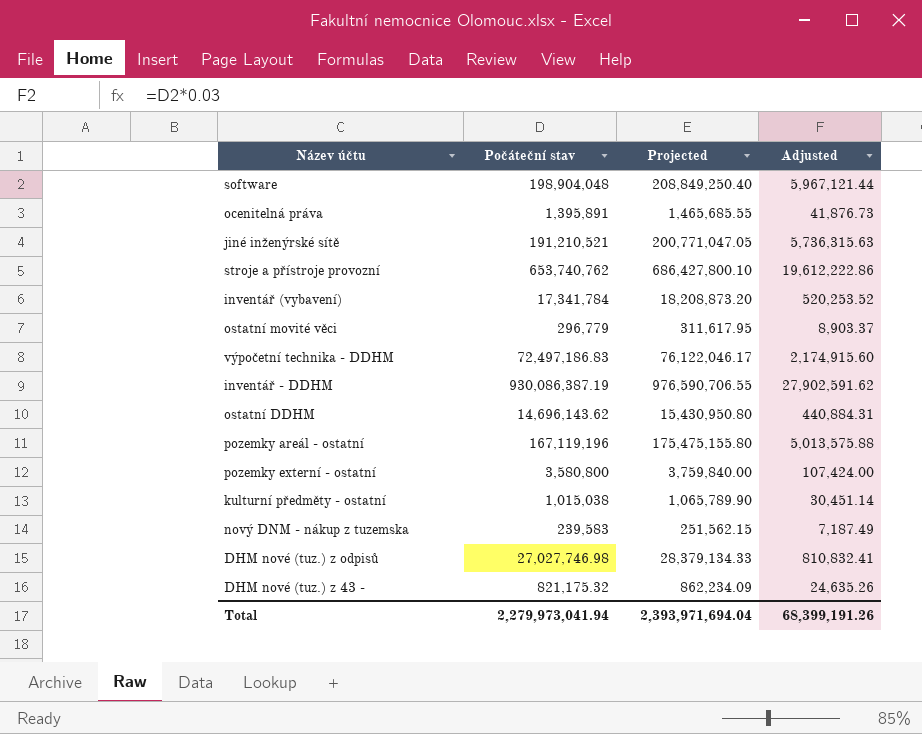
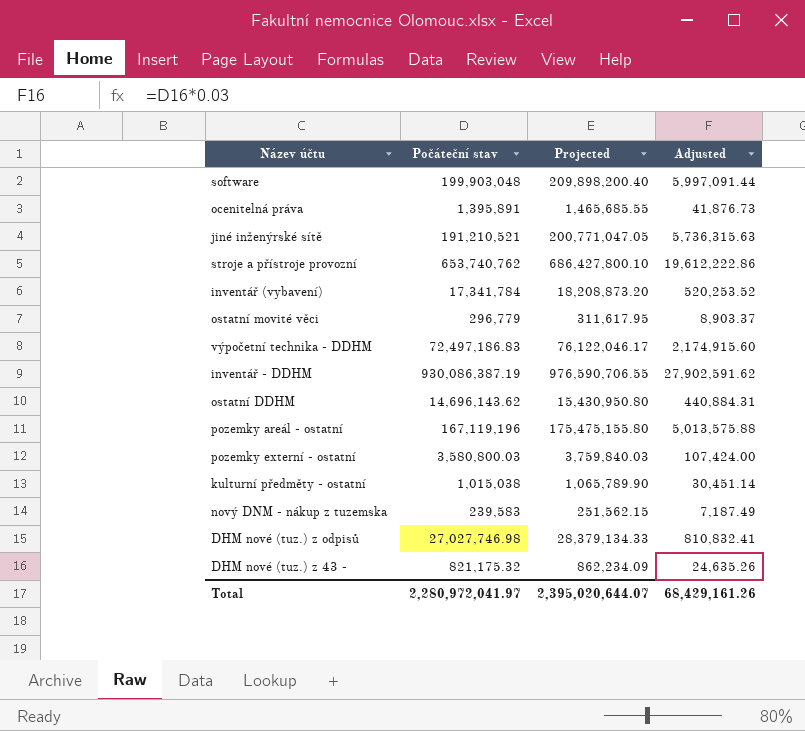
software | Počáteční stav: 198,904,048 -> 199,903,048
software | Projected: 208,849,250.40 -> 209,898,200.40
software | Adjusted: 5,967,121.44 -> 5,997,091.44
pozemky externí - ostatní | Počáteční stav: 3,580,800 -> 3,580,800.03
pozemky externí - ostatní | Projected: 3,759,840.00 -> 3,759,840.03
Total | Počáteční stav: 2,279,973,041.94 -> 2,280,972,041.97
Total | Projected: 2,393,971,694.04 -> 2,395,020,644.07
Total | Adjusted: 68,399,191.26 -> 68,429,161.26

